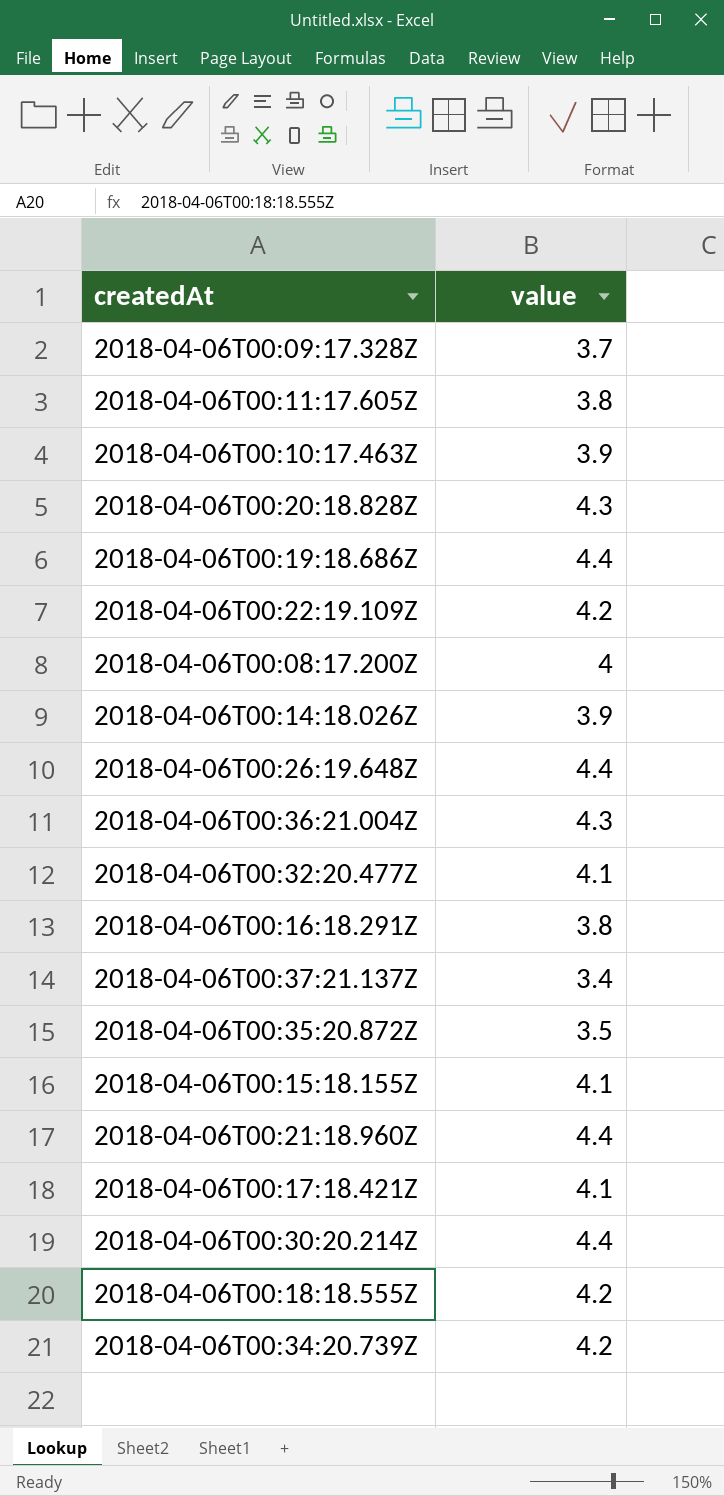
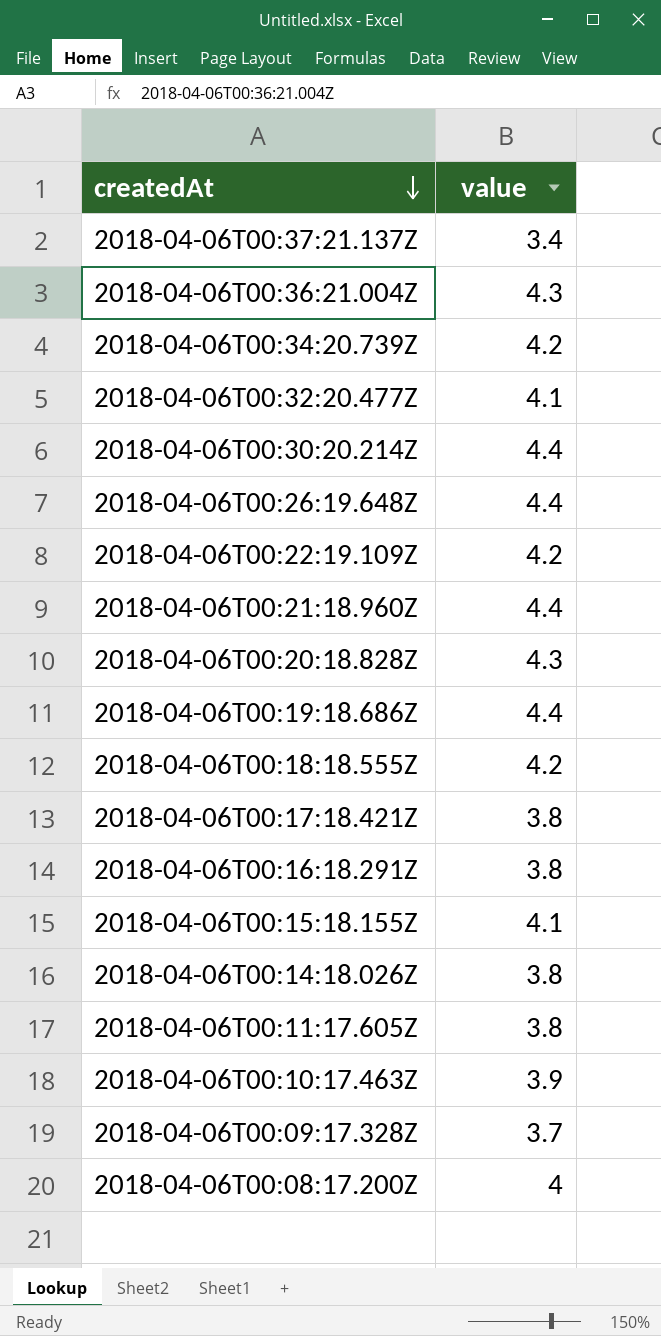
row order: none -> createdAt descending
row 2018-04-06T00:35:20.872Z: 3.5 -> none
2018-04-06T00:17:18.421Z | value: 4.1 -> 3.8
2018-04-06T00:14:18.026Z | value: 3.9 -> 3.8

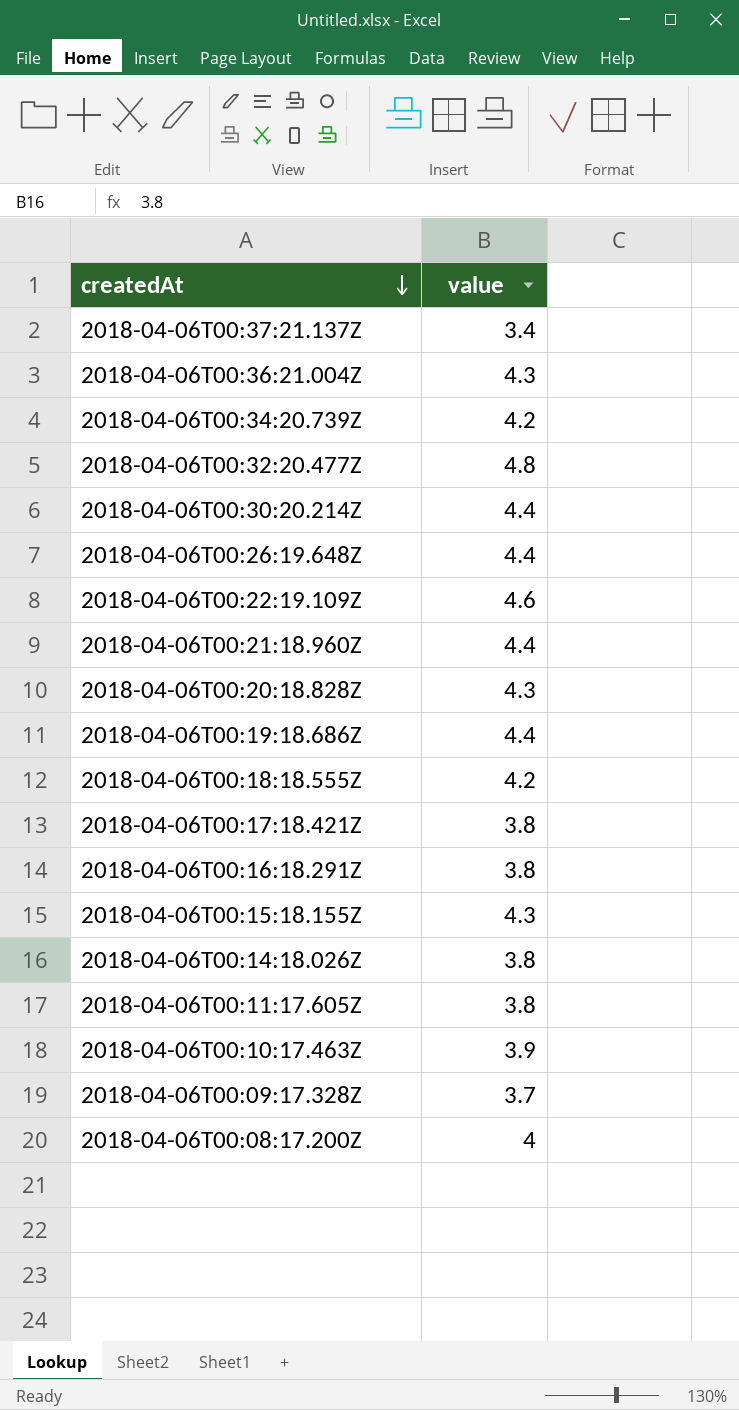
2018-04-06T00:32:20.477Z | value: 4.1 -> 4.8
2018-04-06T00:22:19.109Z | value: 4.2 -> 4.6
2018-04-06T00:15:18.155Z | value: 4.1 -> 4.3

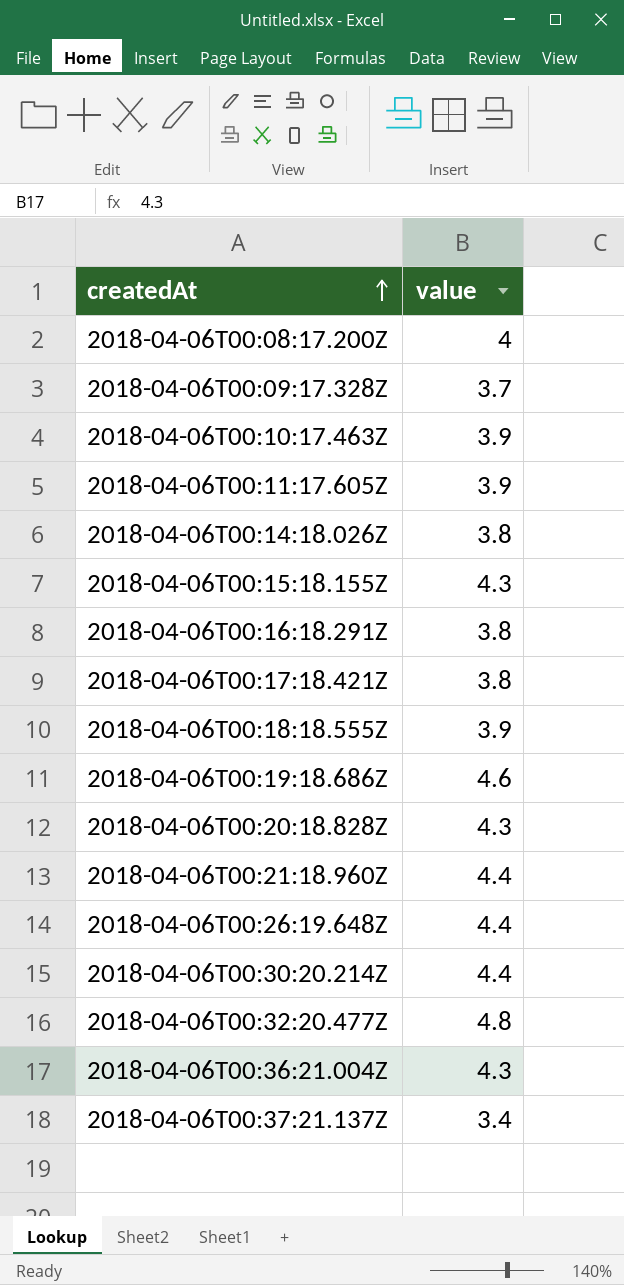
row order: createdAt descending -> createdAt ascending
row 2018-04-06T00:34:20.739Z: 4.2 -> none
row 2018-04-06T00:22:19.109Z: 4.6 -> none
2018-04-06T00:11:17.605Z | value: 3.8 -> 3.9
2018-04-06T00:18:18.555Z | value: 4.2 -> 3.9
2018-04-06T00:19:18.686Z | value: 4.4 -> 4.6

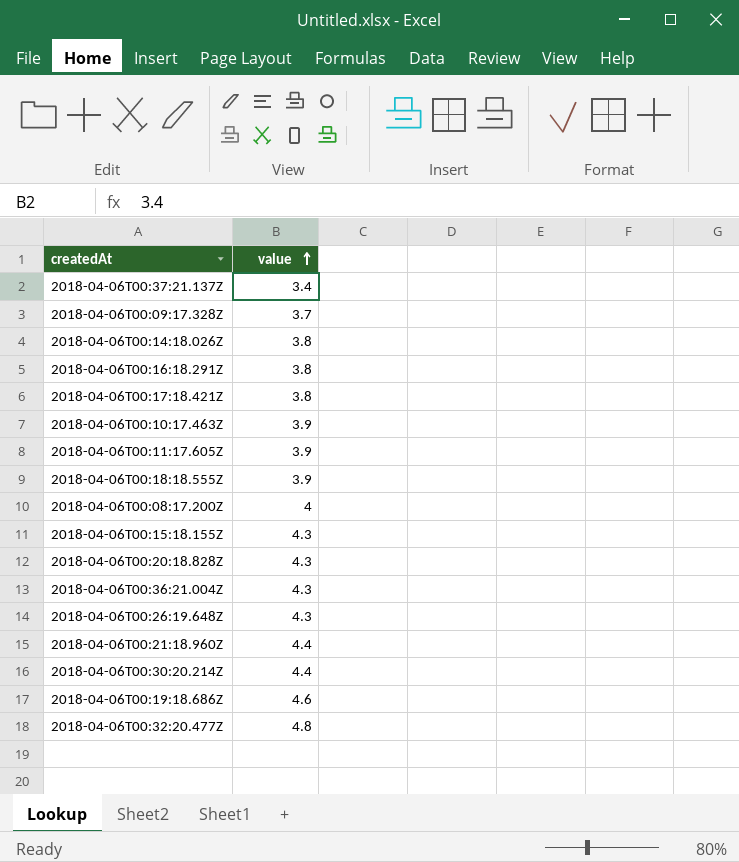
row order: createdAt ascending -> value ascending
2018-04-06T00:26:19.648Z | value: 4.4 -> 4.3

